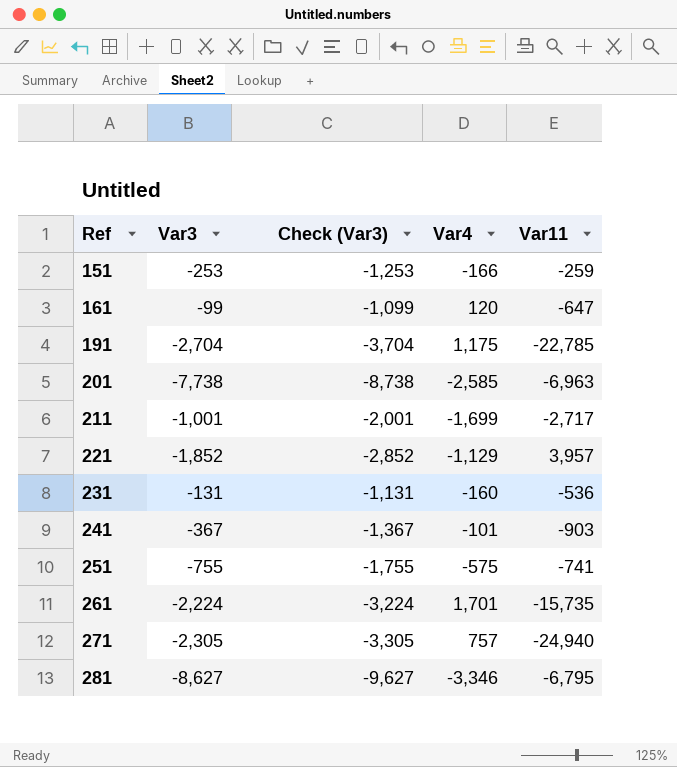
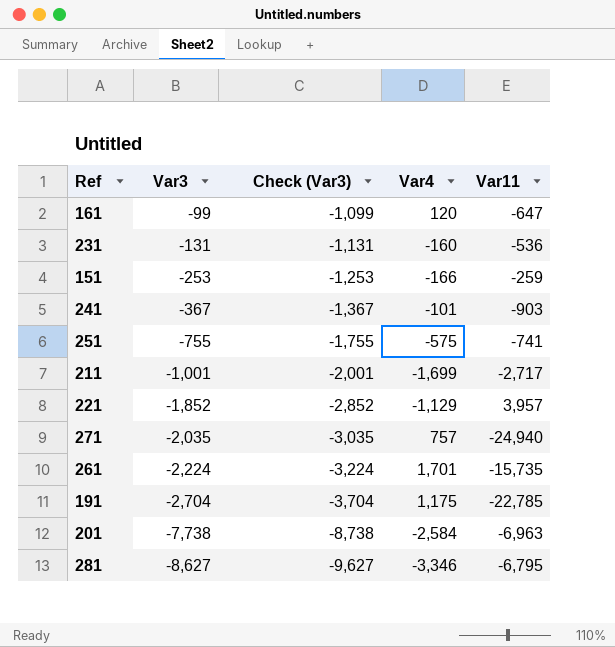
row order: Ref ascending -> Var3 descending
271 | Var3: -2,305 -> -2,035
271 | Check (Var3): -3,305 -> -3,035
201 | Var4: -2,585 -> -2,584

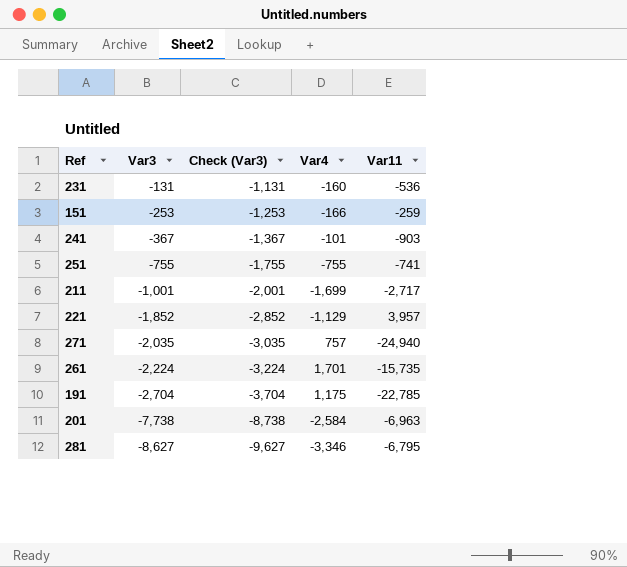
row 161: -99 | -1,099 | 120 | -647 -> none
251 | Var4: -575 -> -755

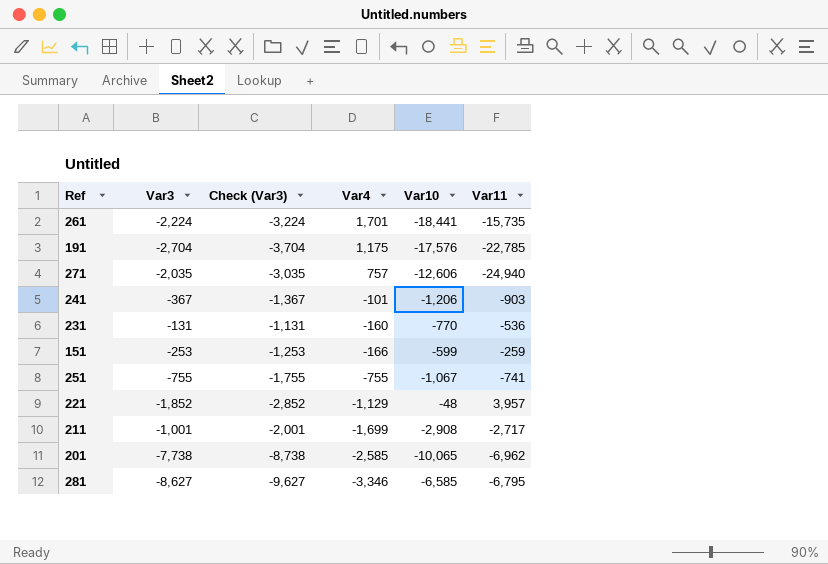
row order: Var3 descending -> Var4 descending
column Var10 | position: none -> 5
201 | Var4: -2,584 -> -2,585
201 | Var11: -6,963 -> -6,962

